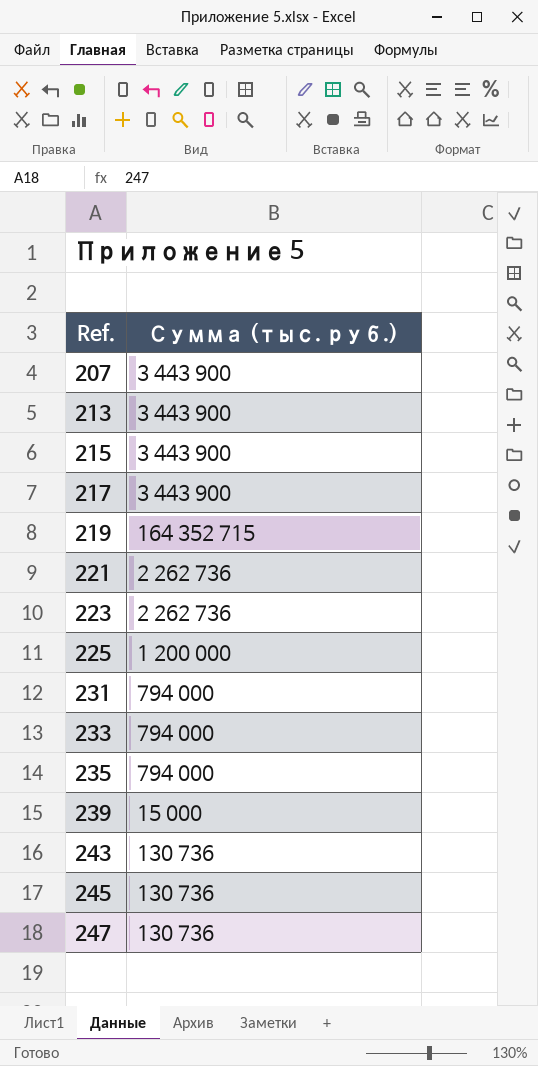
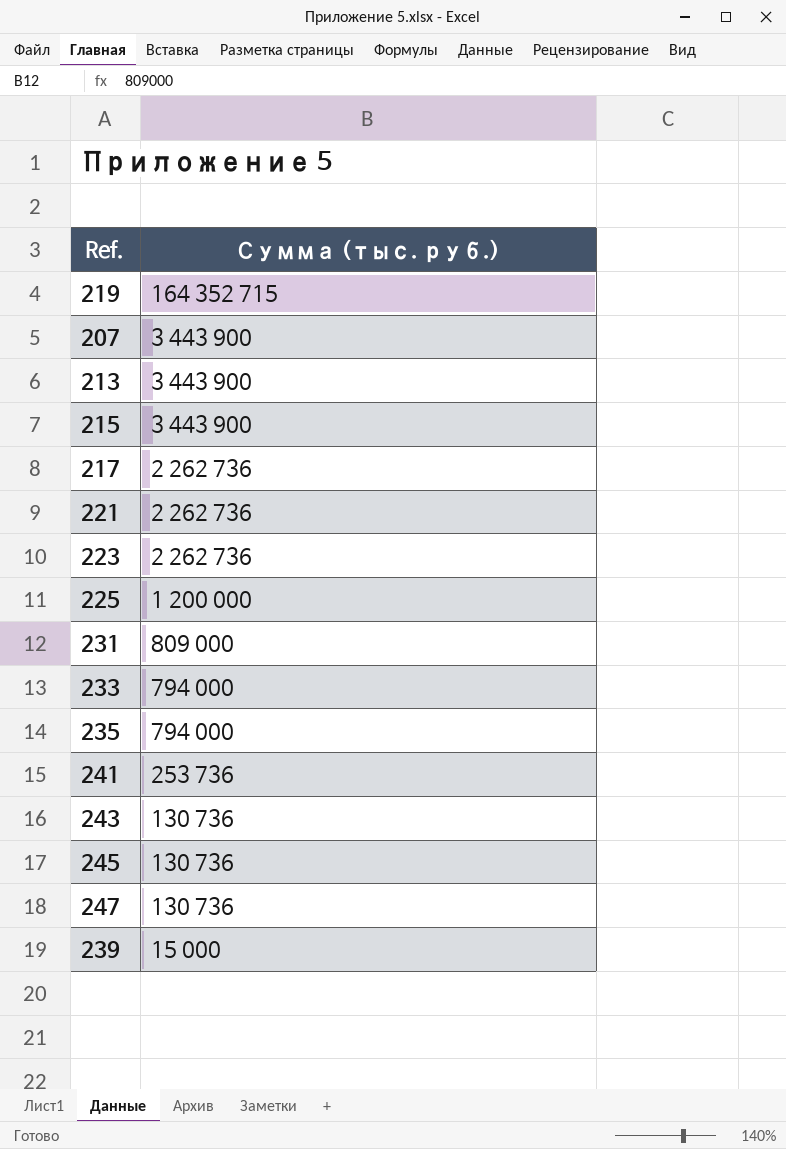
row order: Ref. ascending -> Сумма (тыс. руб.) descending
217 | Сумма (тыс. руб.): 3 443 900 -> 2 262 736
231 | Сумма (тыс. руб.): 794 000 -> 809 000
row 241: none -> 253 736

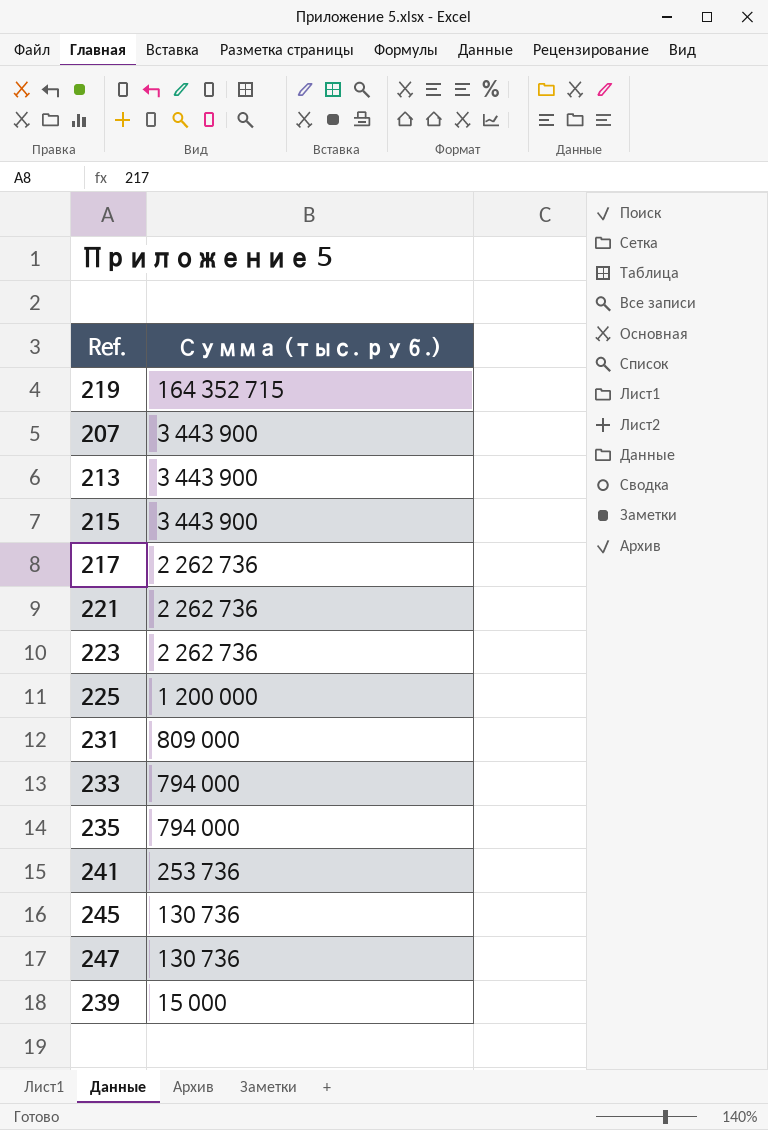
row 243: 130 736 -> none

